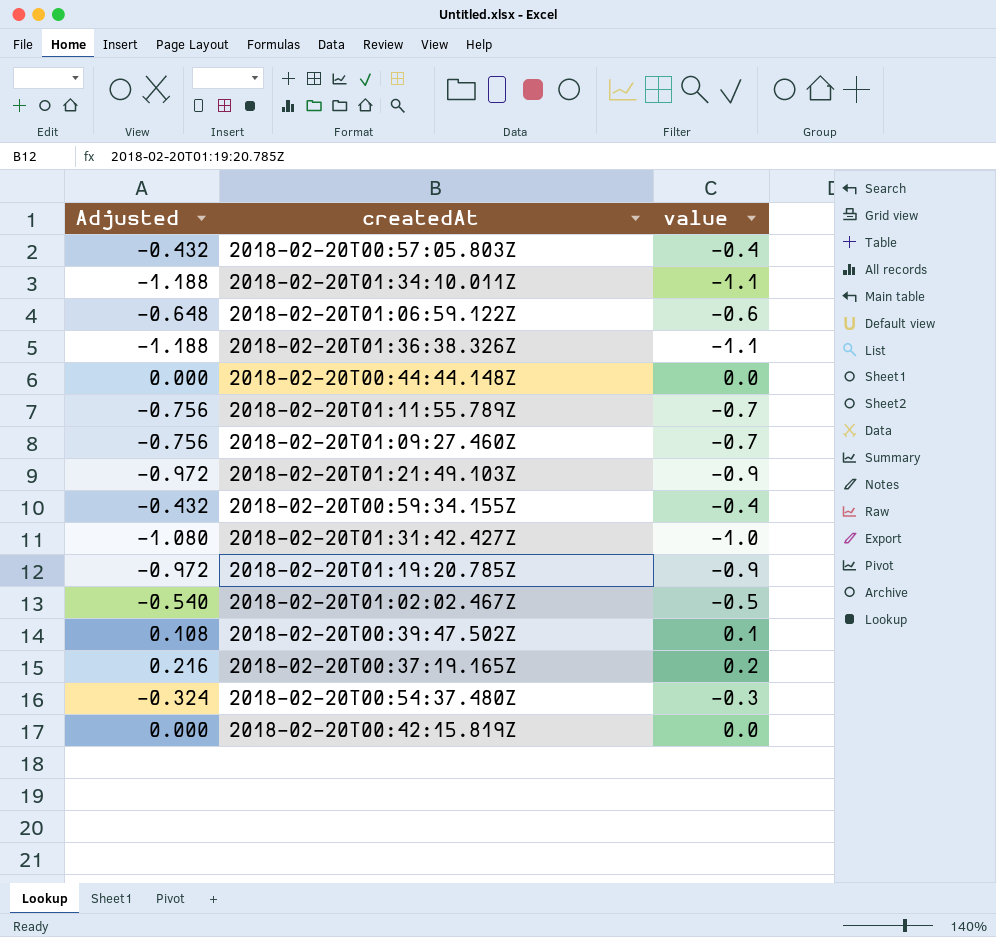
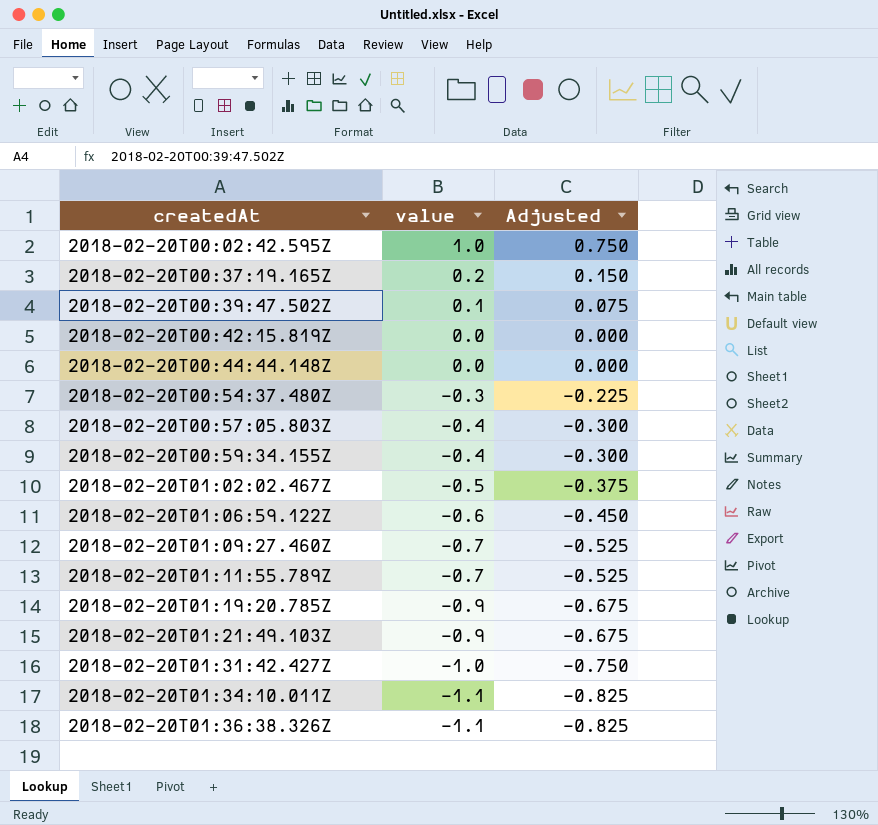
row order: none -> createdAt ascending
column Adjusted | formula: [value] * 1.08 -> [value] * 0.75
column Adjusted | position: 1 -> 3
row 2018-02-20T00:02:42.595Z: none -> 1.0 | 0.750

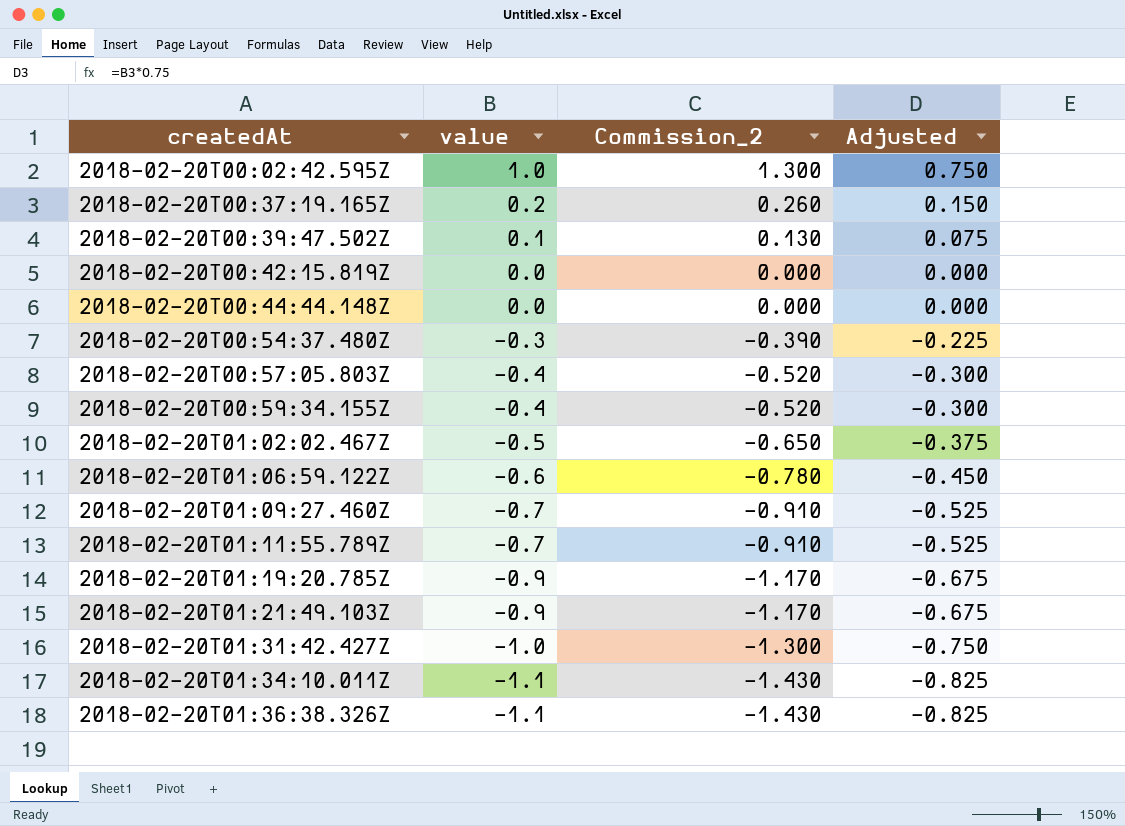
column Commission_2 | formula: none -> [value] * 1.3

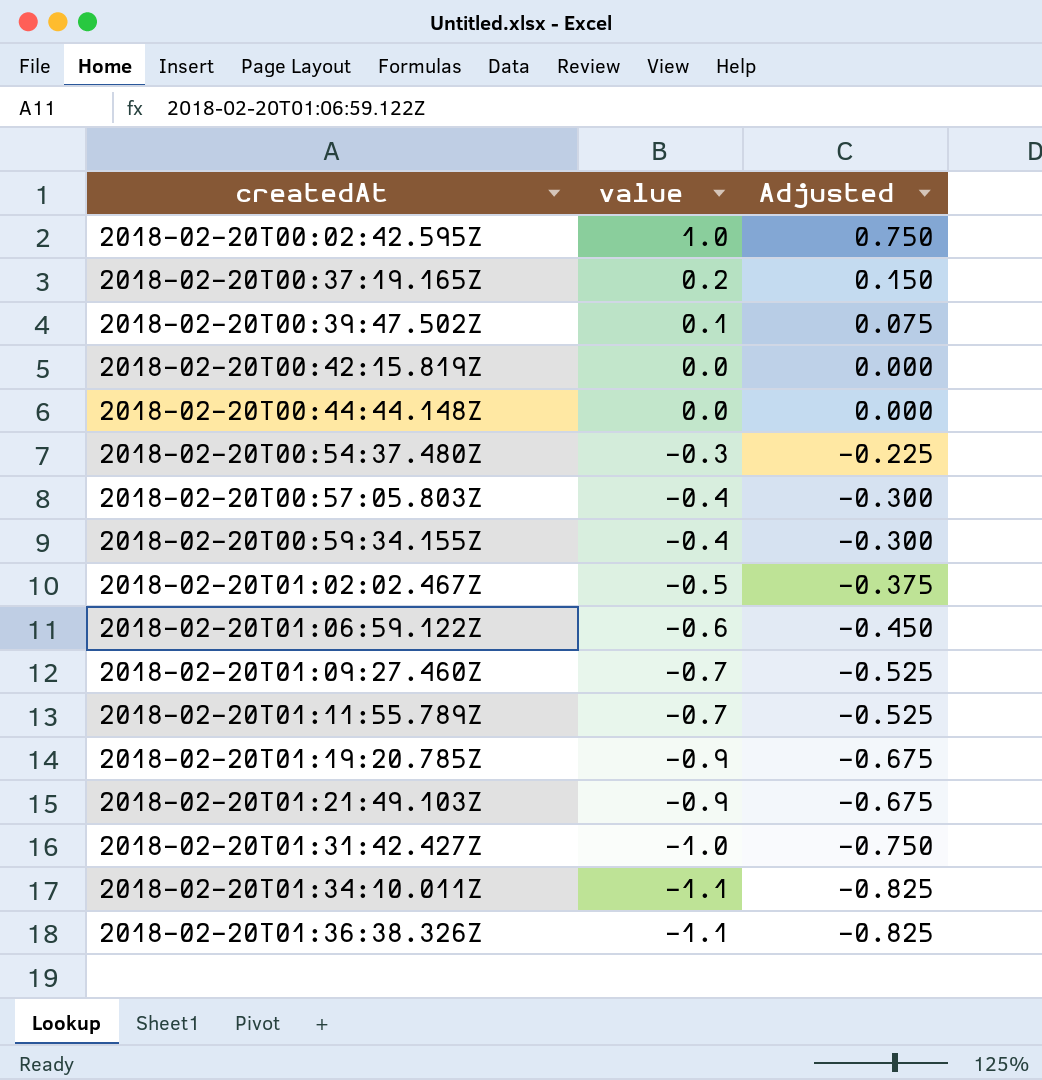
column Commission_2 | formula: [value] * 1.3 -> none

